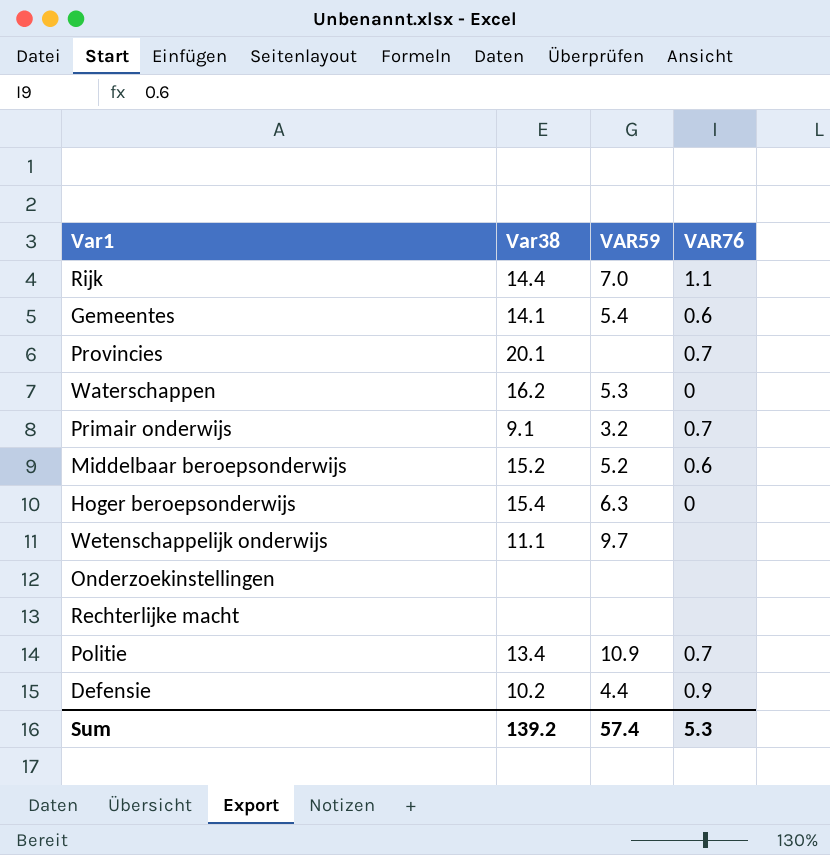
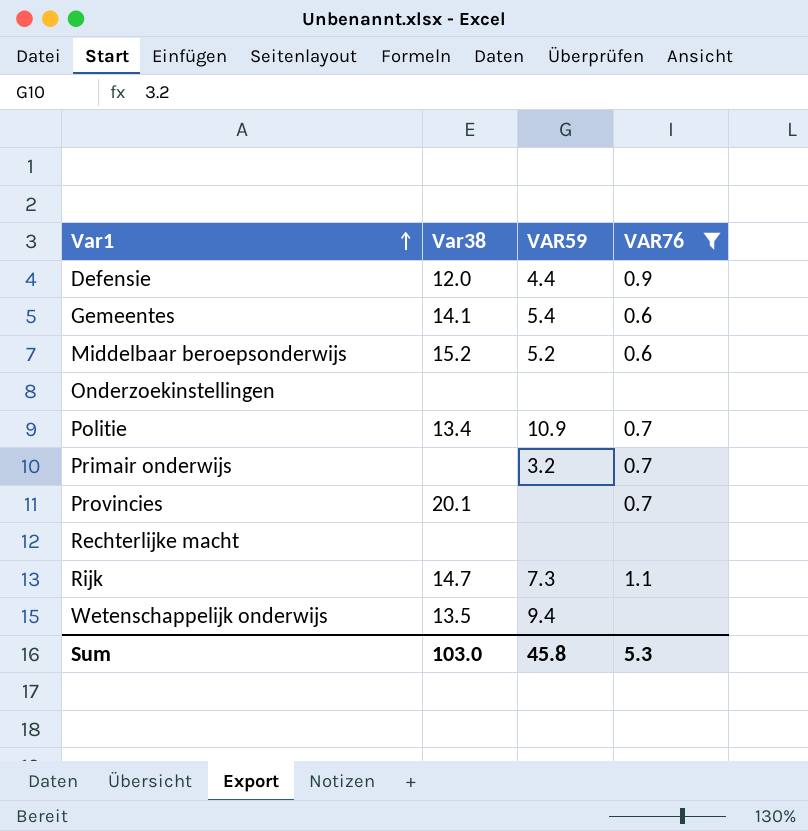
filter: none -> VAR76 != 0
row order: none -> Var1 ascending
Defensie | Var38: 10.2 -> 12.0
Primair onderwijs | Var38: 9.1 -> none
Rijk | Var38: 14.4 -> 14.7
Rijk | VAR59: 7.0 -> 7.3
Wetenschappelijk onderwijs | Var38: 11.1 -> 13.5
Wetenschappelijk onderwijs | VAR59: 9.7 -> 9.4
Sum | Var38: 139.2 -> 103.0
Sum | VAR59: 57.4 -> 45.8

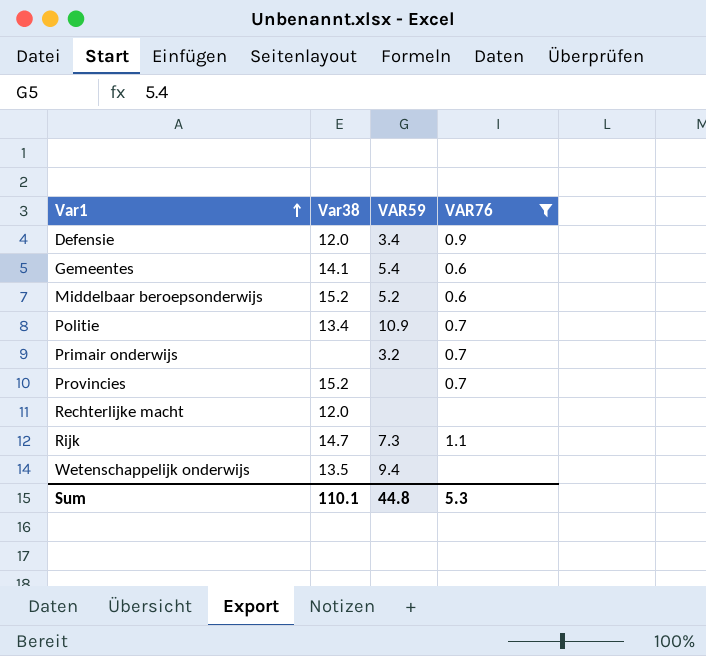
row Onderzoekinstellingen: none | none | none -> none
Defensie | VAR59: 4.4 -> 3.4
Provincies | Var38: 20.1 -> 15.2
Rechterlijke macht | Var38: none -> 12.0
Sum | Var38: 103.0 -> 110.1
Sum | VAR59: 45.8 -> 44.8

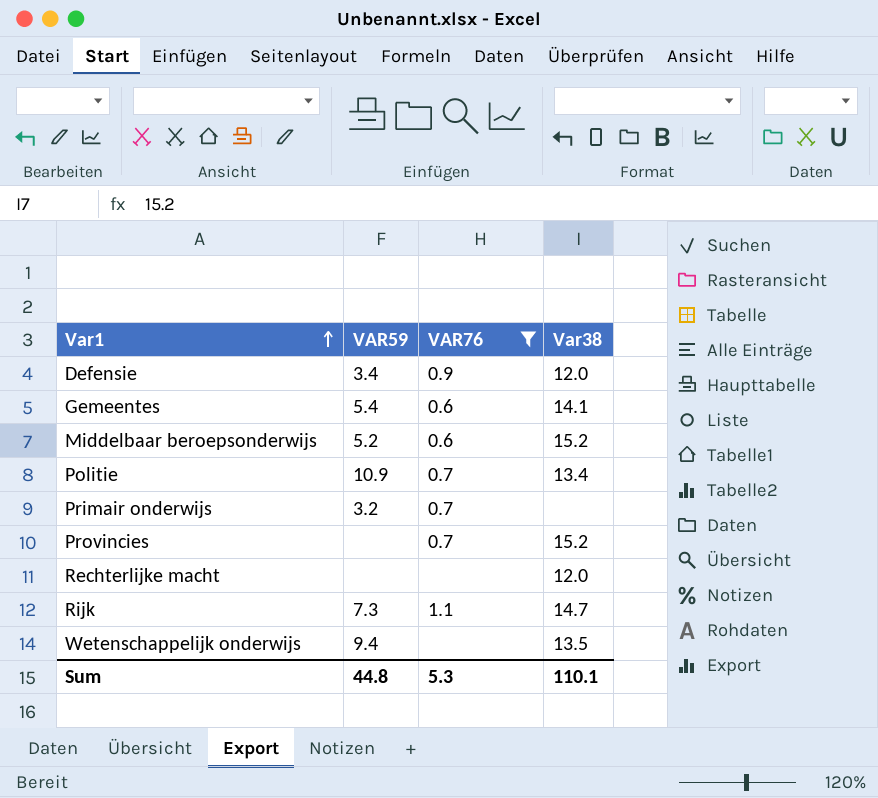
column Var38 | position: 2 -> 4

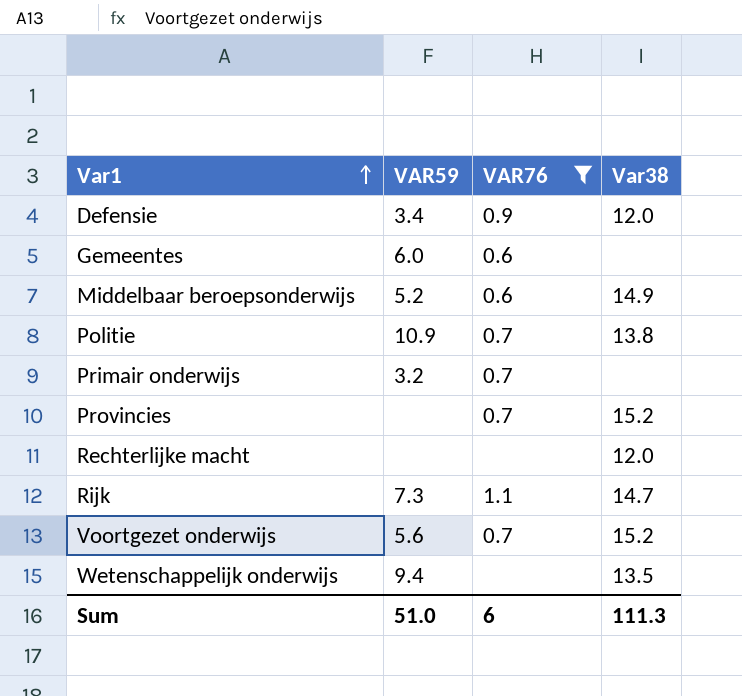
Gemeentes | VAR59: 5.4 -> 6.0
Gemeentes | Var38: 14.1 -> none
Middelbaar beroepsonderwijs | Var38: 15.2 -> 14.9
Politie | Var38: 13.4 -> 13.8
row Voortgezet onderwijs: none -> 5.6 | 0.7 | 15.2
Sum | VAR59: 44.8 -> 51.0
Sum | VAR76: 5.3 -> 6
Sum | Var38: 110.1 -> 111.3

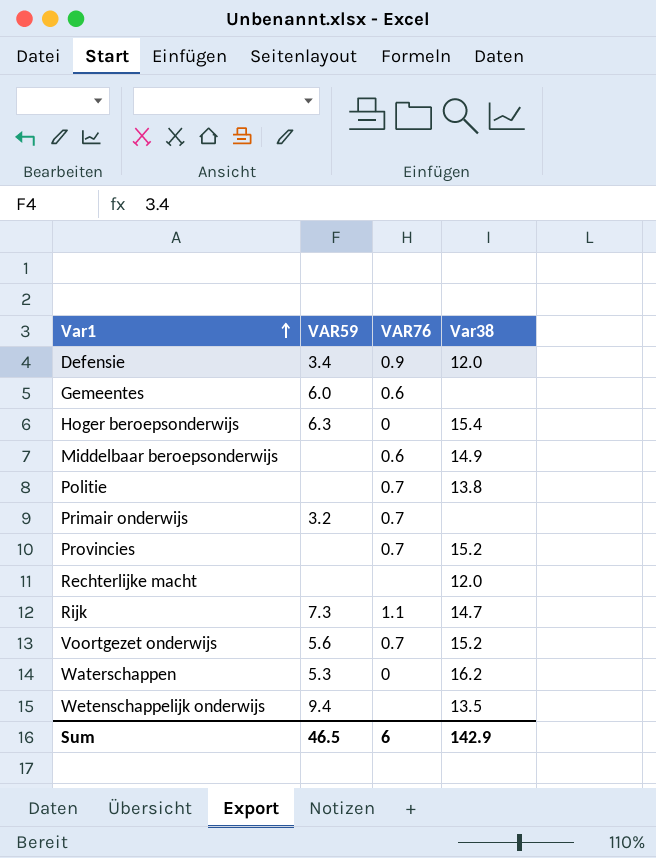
filter: VAR76 != 0 -> none
Middelbaar beroepsonderwijs | VAR59: 5.2 -> none
Politie | VAR59: 10.9 -> none
Sum | VAR59: 51.0 -> 46.5
Sum | Var38: 111.3 -> 142.9

